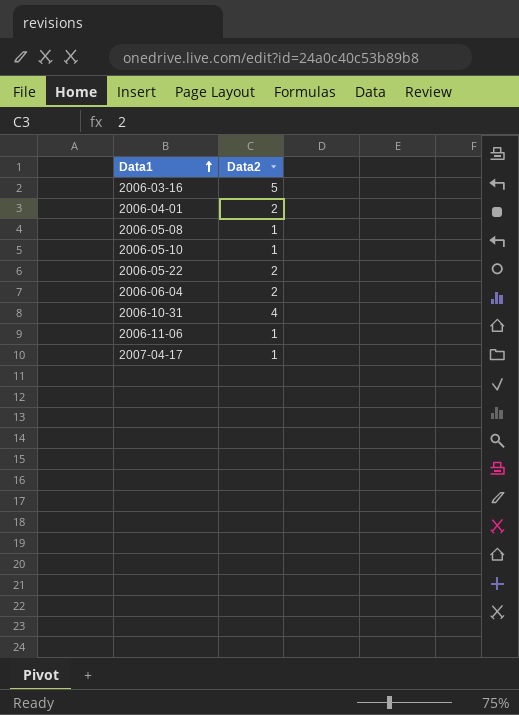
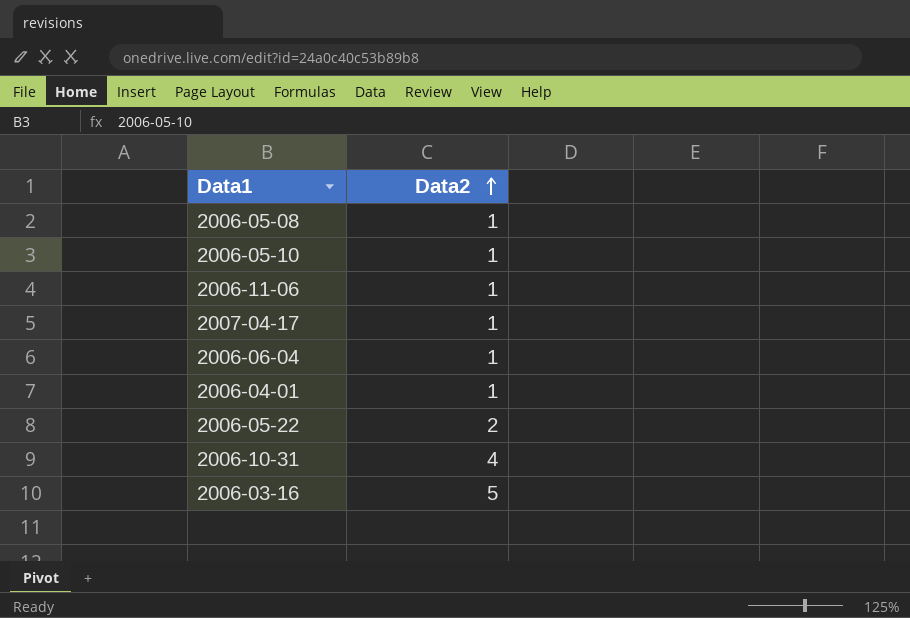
row order: Data1 ascending -> Data2 ascending
2006-06-04 | Data2: 2 -> 1
2006-04-01 | Data2: 2 -> 1

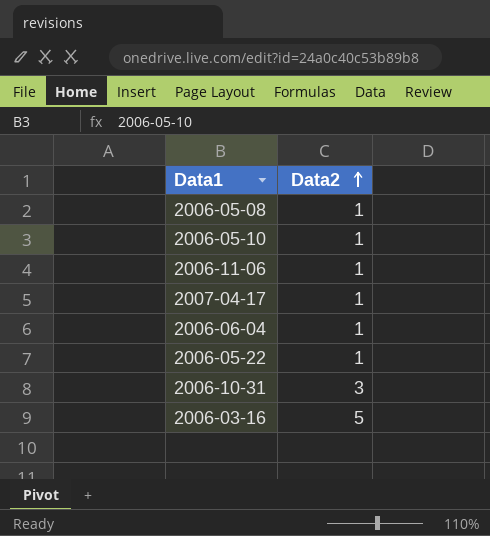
row 2006-04-01: 1 -> none
2006-05-22 | Data2: 2 -> 1
2006-10-31 | Data2: 4 -> 3

